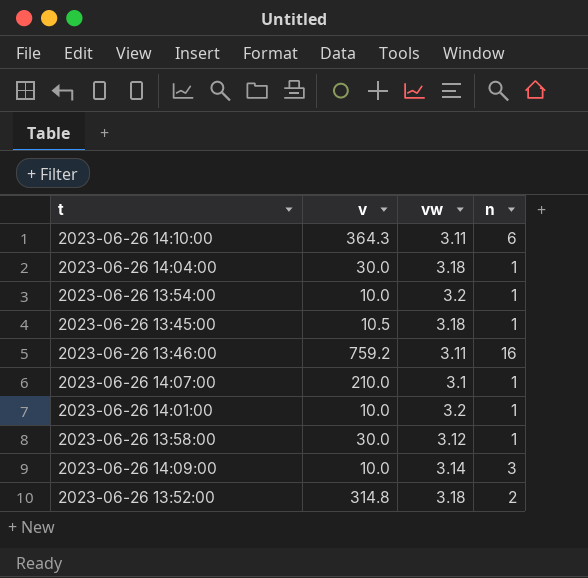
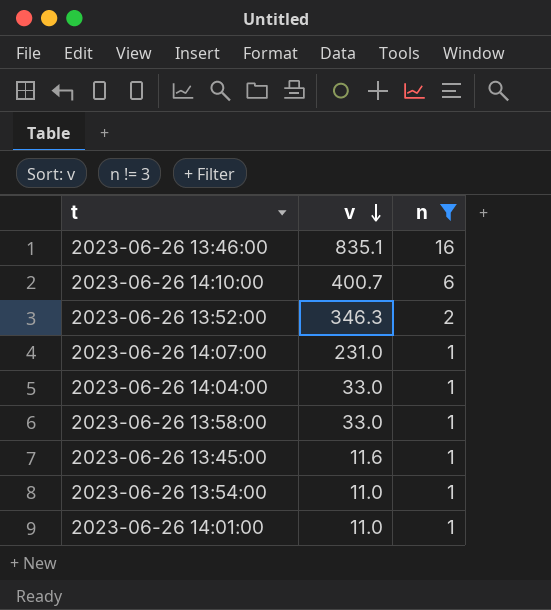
filter: none -> n != 3
row order: none -> v descending
column vw | position: 3 -> none
2023-06-26 13:46:00 | v: 759.2 -> 835.1
2023-06-26 14:10:00 | v: 364.3 -> 400.7
2023-06-26 13:52:00 | v: 314.8 -> 346.3
2023-06-26 14:07:00 | v: 210.0 -> 231.0
2023-06-26 14:04:00 | v: 30.0 -> 33.0
2023-06-26 13:58:00 | v: 30.0 -> 33.0
2023-06-26 13:45:00 | v: 10.5 -> 11.6
2023-06-26 13:54:00 | v: 10.0 -> 11.0
2023-06-26 14:01:00 | v: 10.0 -> 11.0

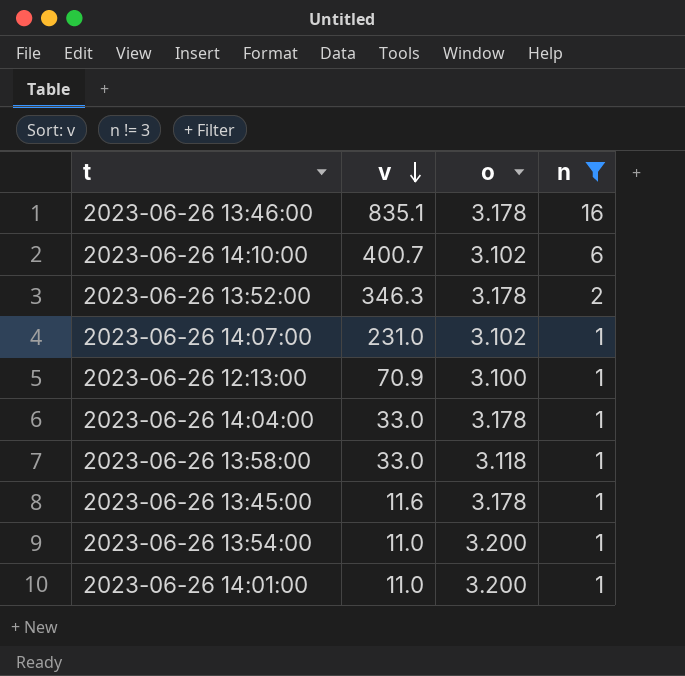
column o | position: none -> 3
row 2023-06-26 12:13:00: none -> 70.9 | 3.100 | 1

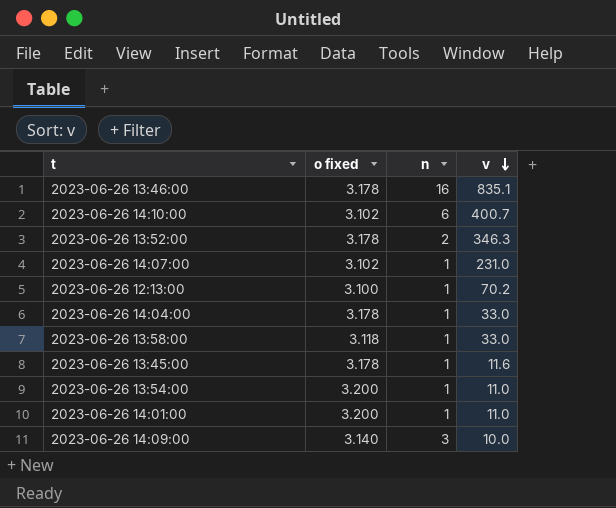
filter: n != 3 -> none
column name: o -> o fixed
column v | position: 2 -> 4
2023-06-26 12:13:00 | v: 70.9 -> 70.2

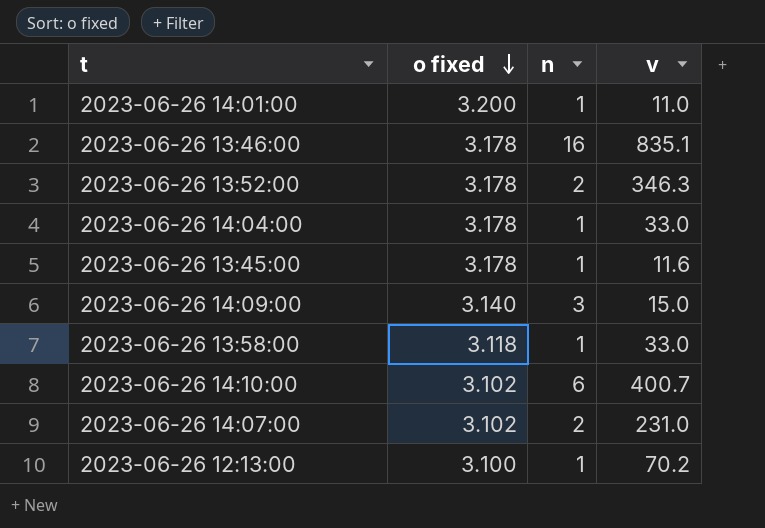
row order: v descending -> o fixed descending
row 2023-06-26 13:54:00: 3.200 | 1 | 11.0 -> none
2023-06-26 14:09:00 | v: 10.0 -> 15.0
2023-06-26 14:07:00 | n: 1 -> 2

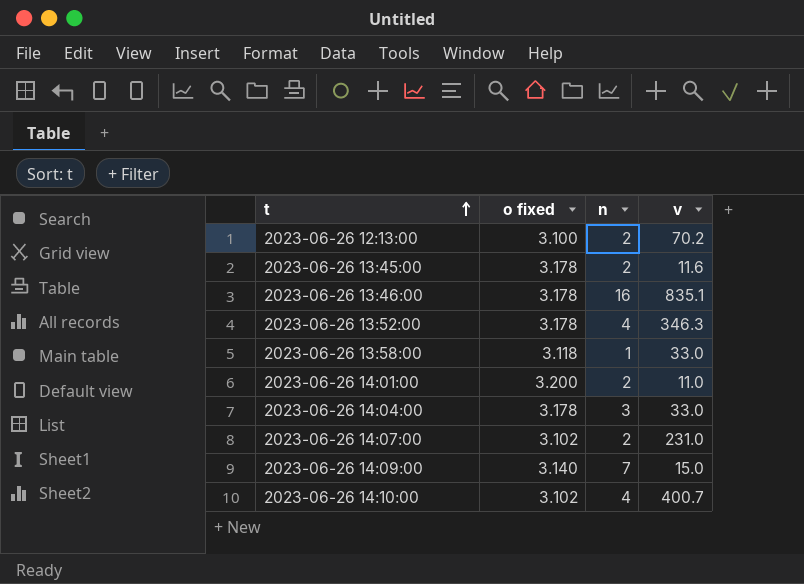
row order: o fixed descending -> t ascending
2023-06-26 12:13:00 | n: 1 -> 2
2023-06-26 13:45:00 | n: 1 -> 2
2023-06-26 13:52:00 | n: 2 -> 4
2023-06-26 14:01:00 | n: 1 -> 2
2023-06-26 14:04:00 | n: 1 -> 3
2023-06-26 14:09:00 | n: 3 -> 7
2023-06-26 14:10:00 | n: 6 -> 4

